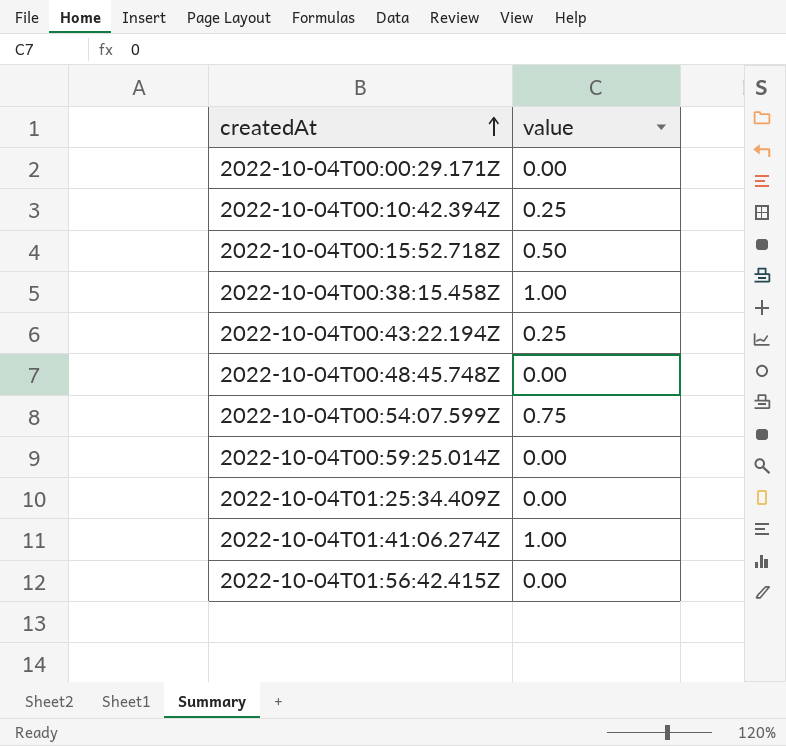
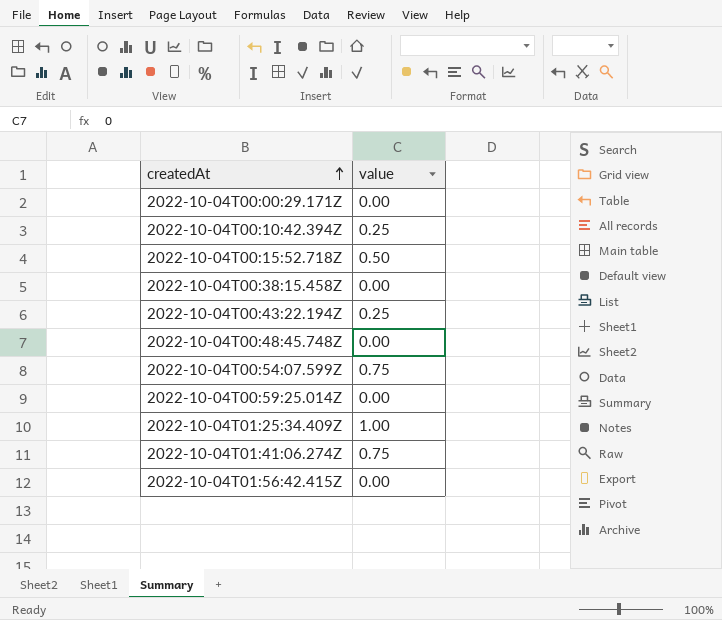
2022-10-04T00:38:15.458Z | value: 1.00 -> 0.00
2022-10-04T01:25:34.409Z | value: 0.00 -> 1.00
2022-10-04T01:41:06.274Z | value: 1.00 -> 0.75

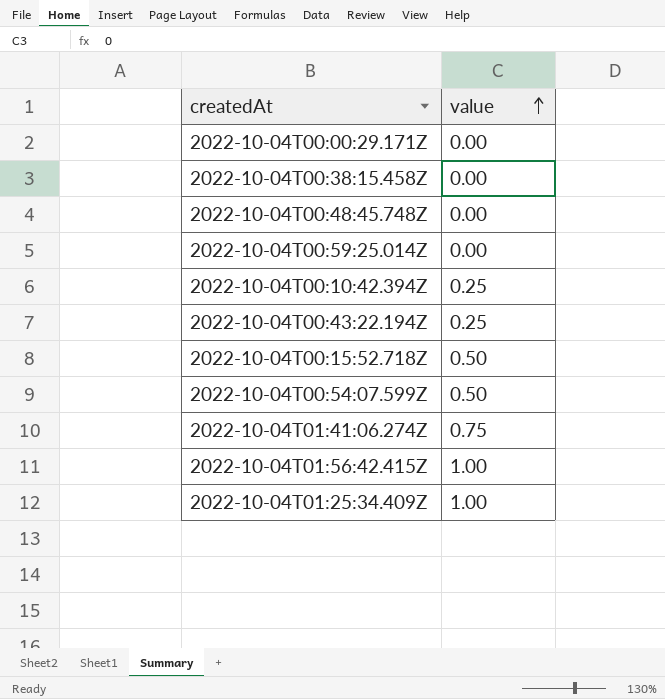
row order: createdAt ascending -> value ascending
2022-10-04T00:54:07.599Z | value: 0.75 -> 0.50
2022-10-04T01:56:42.415Z | value: 0.00 -> 1.00

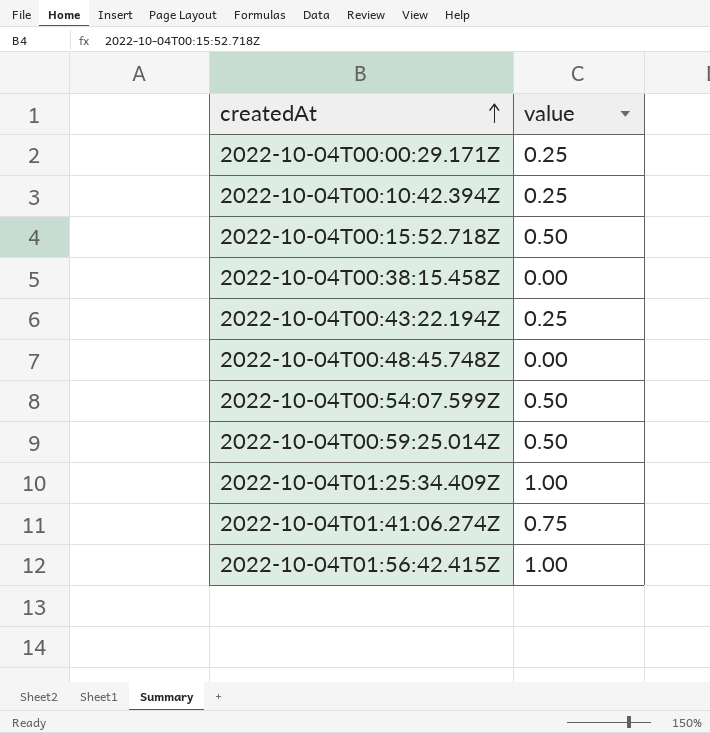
row order: value ascending -> createdAt ascending
2022-10-04T00:00:29.171Z | value: 0.00 -> 0.25
2022-10-04T00:59:25.014Z | value: 0.00 -> 0.50

